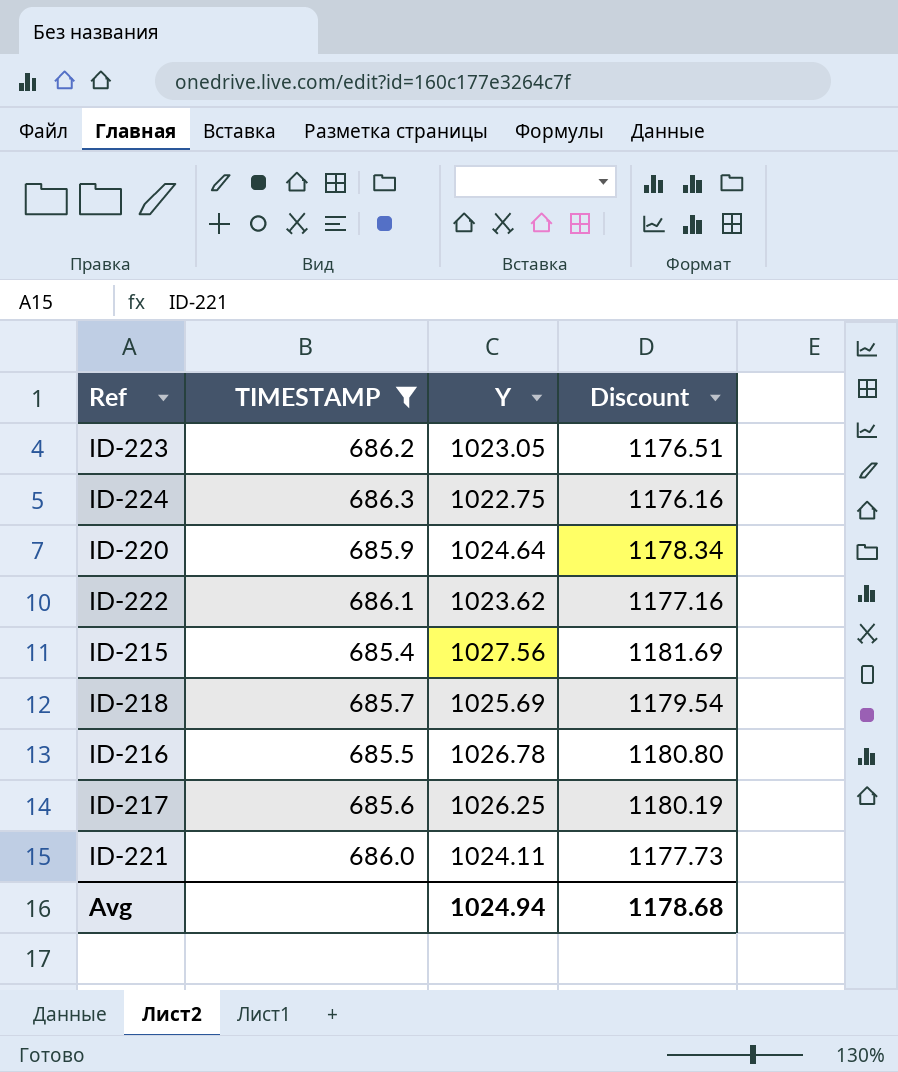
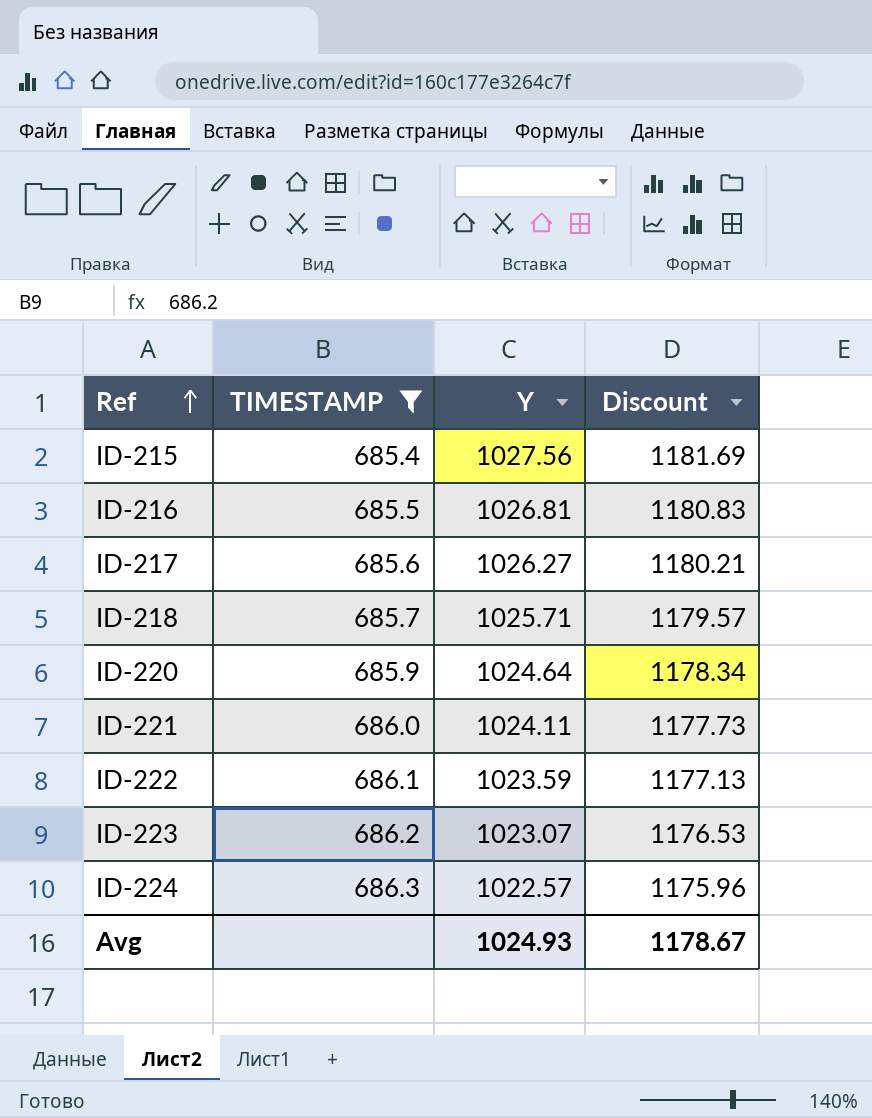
row order: none -> Ref ascending
ID-216 | Y: 1026.78 -> 1026.81
ID-216 | Discount: 1180.80 -> 1180.83
ID-217 | Y: 1026.25 -> 1026.27
ID-217 | Discount: 1180.19 -> 1180.21
ID-218 | Y: 1025.69 -> 1025.71
ID-218 | Discount: 1179.54 -> 1179.57
ID-222 | Y: 1023.62 -> 1023.59
ID-222 | Discount: 1177.16 -> 1177.13
ID-223 | Y: 1023.05 -> 1023.07
ID-223 | Discount: 1176.51 -> 1176.53
ID-224 | Y: 1022.75 -> 1022.57
ID-224 | Discount: 1176.16 -> 1175.96
Avg | Y: 1024.94 -> 1024.93
Avg | Discount: 1178.68 -> 1178.67

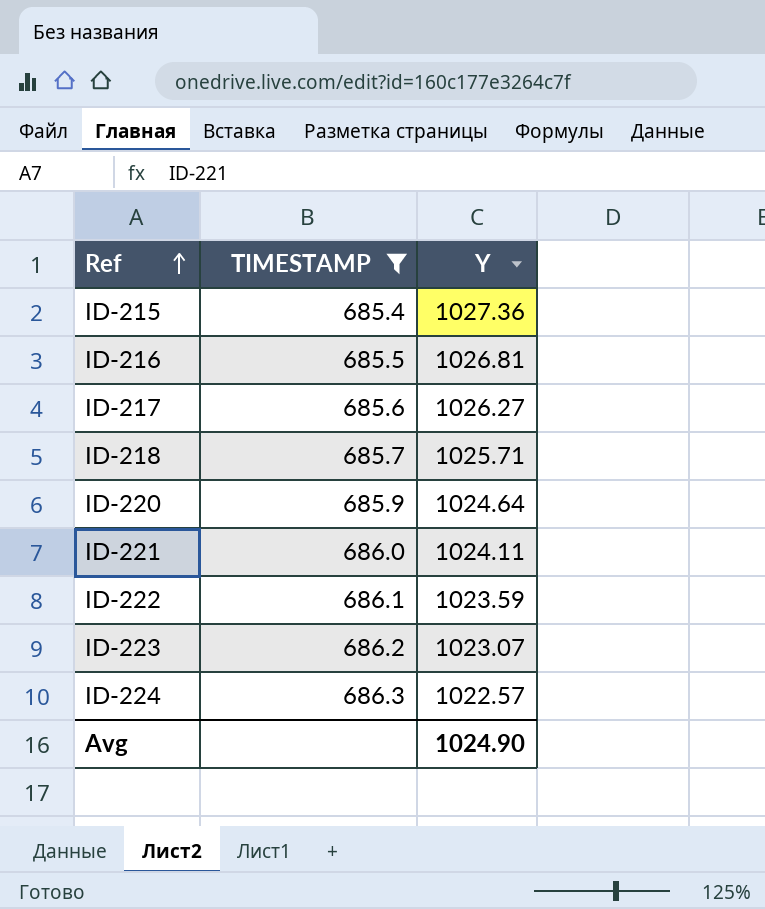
column Discount | formula: [Y] * 1.15 -> none
ID-215 | Y: 1027.56 -> 1027.36
Avg | Y: 1024.93 -> 1024.90

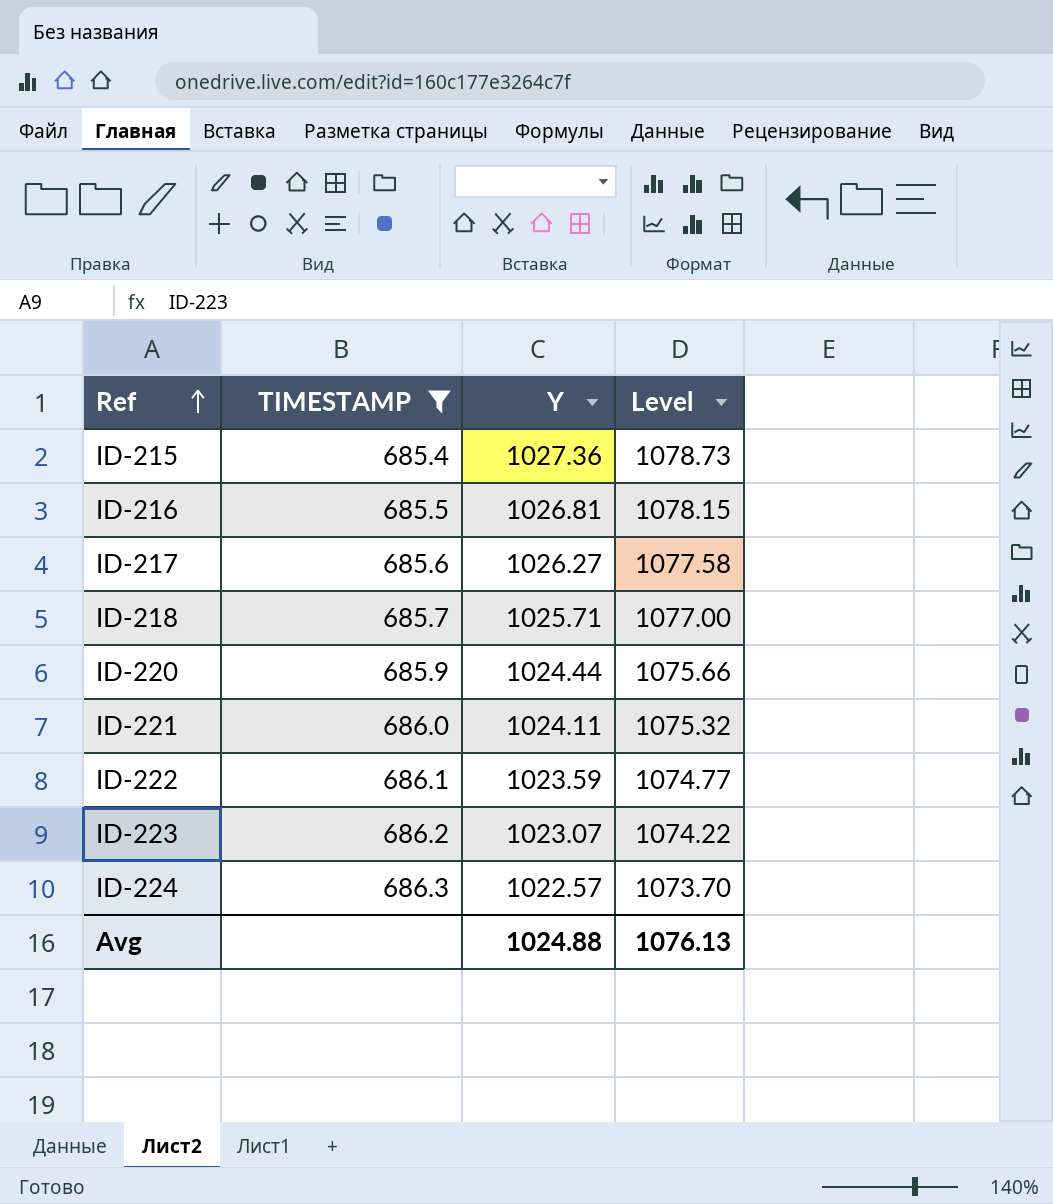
column Level | formula: none -> [Y] * 1.05
ID-220 | Y: 1024.64 -> 1024.44
Avg | Y: 1024.90 -> 1024.88

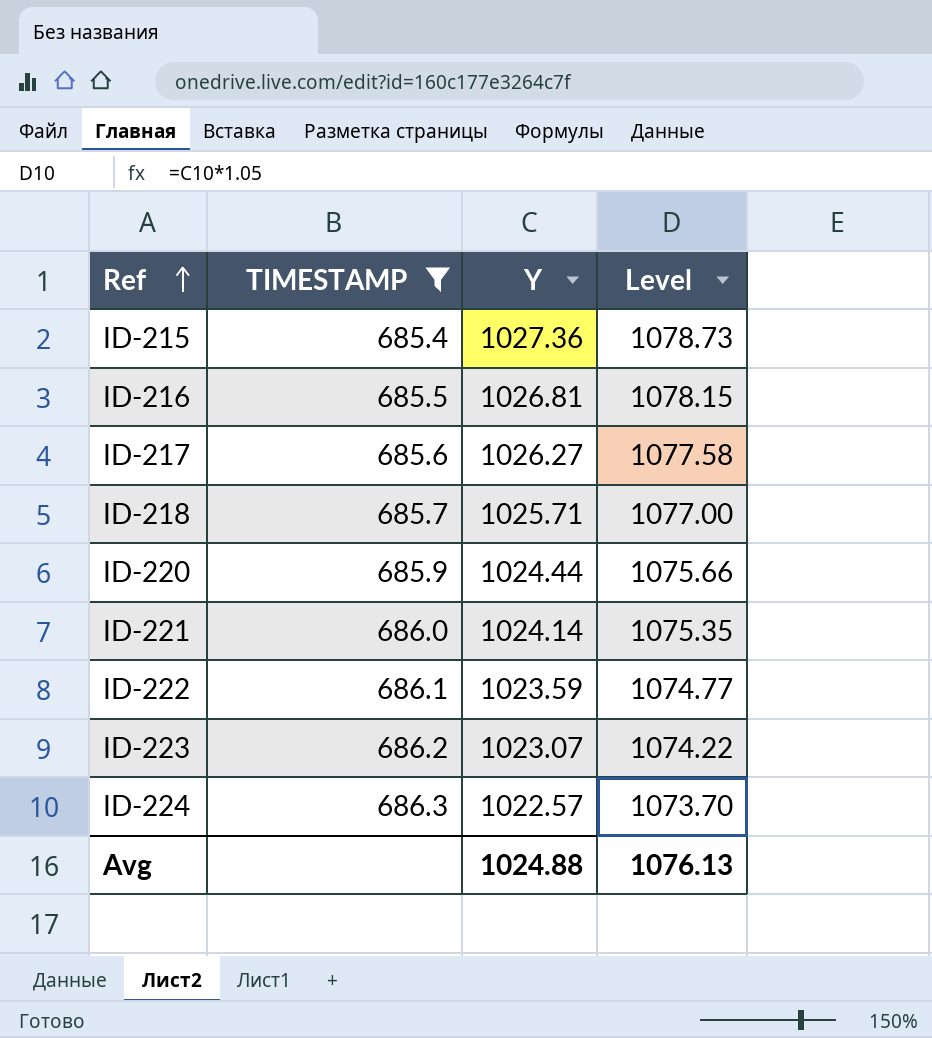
ID-221 | Y: 1024.11 -> 1024.14
ID-221 | Level: 1075.32 -> 1075.35

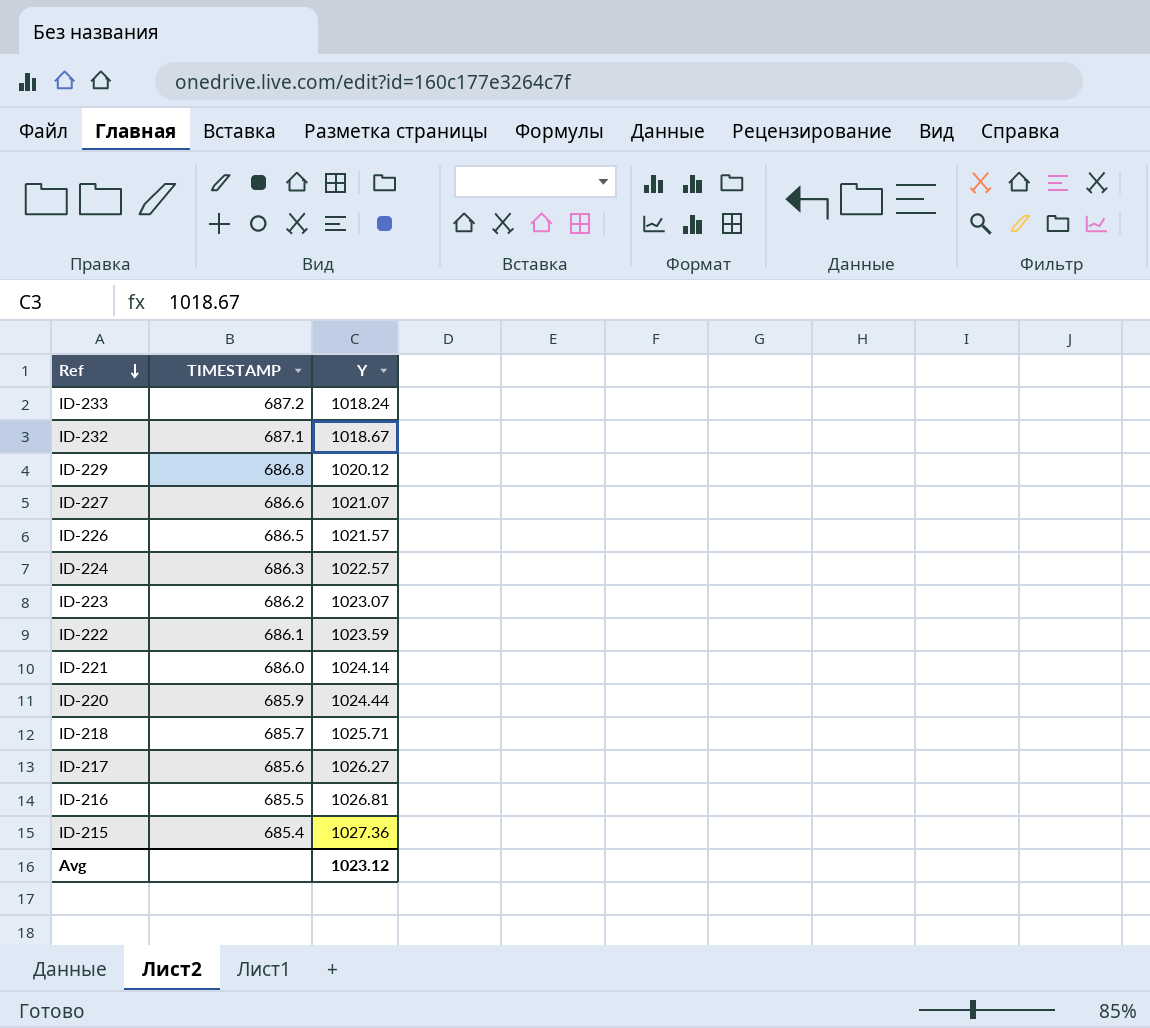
filter: TIMESTAMP <= 686.3 -> none
row order: Ref ascending -> Ref descending
column Level | formula: [Y] * 1.05 -> none
Avg | Y: 1024.88 -> 1023.12

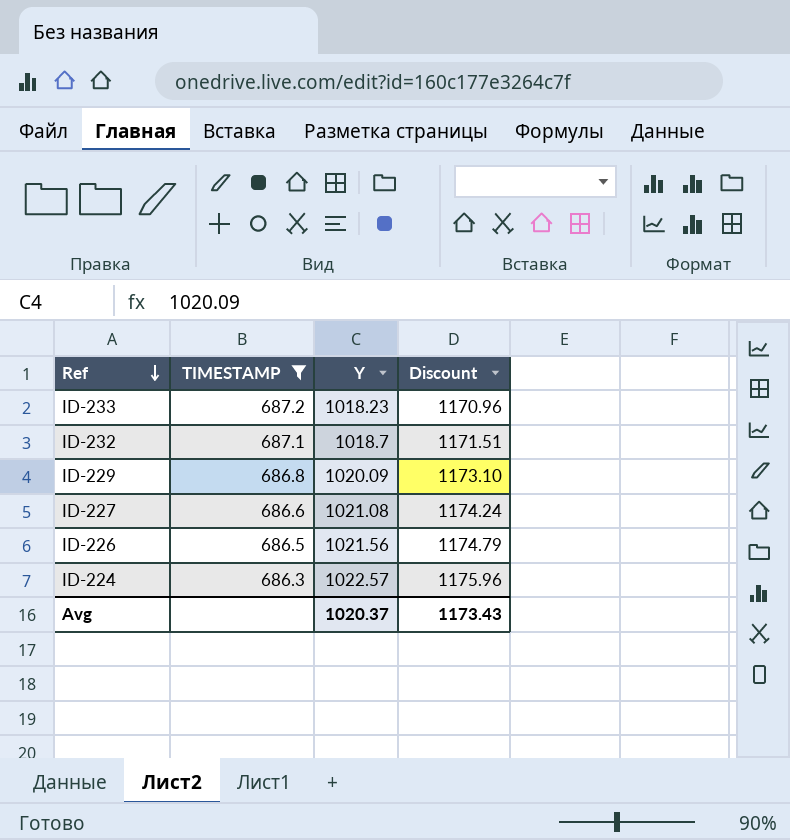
filter: none -> TIMESTAMP >= 686.3
column Discount | formula: none -> [Y] * 1.15
ID-233 | Y: 1018.24 -> 1018.23
ID-232 | Y: 1018.67 -> 1018.7
ID-229 | Y: 1020.12 -> 1020.09
ID-227 | Y: 1021.07 -> 1021.08
ID-226 | Y: 1021.57 -> 1021.56
Avg | Y: 1023.12 -> 1020.37

